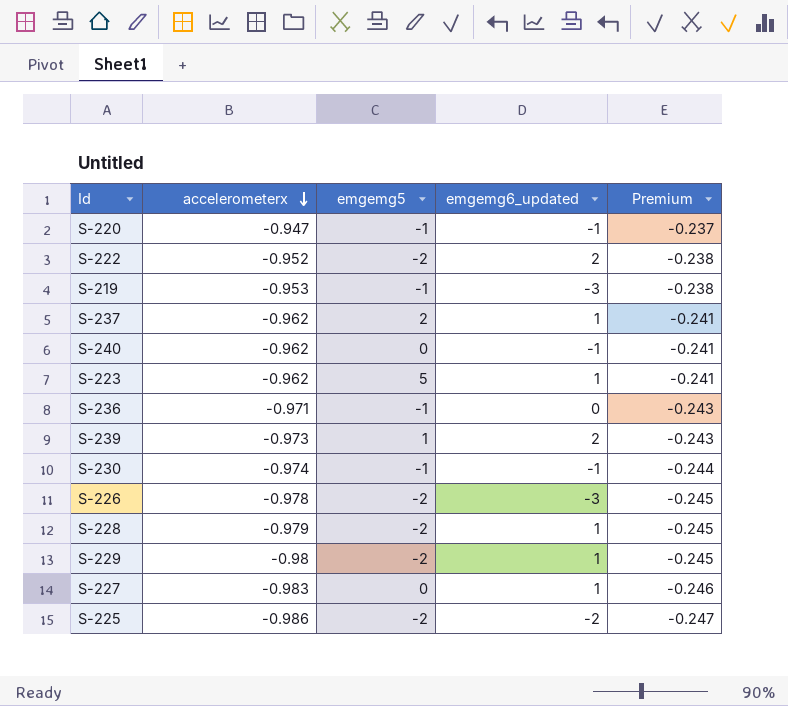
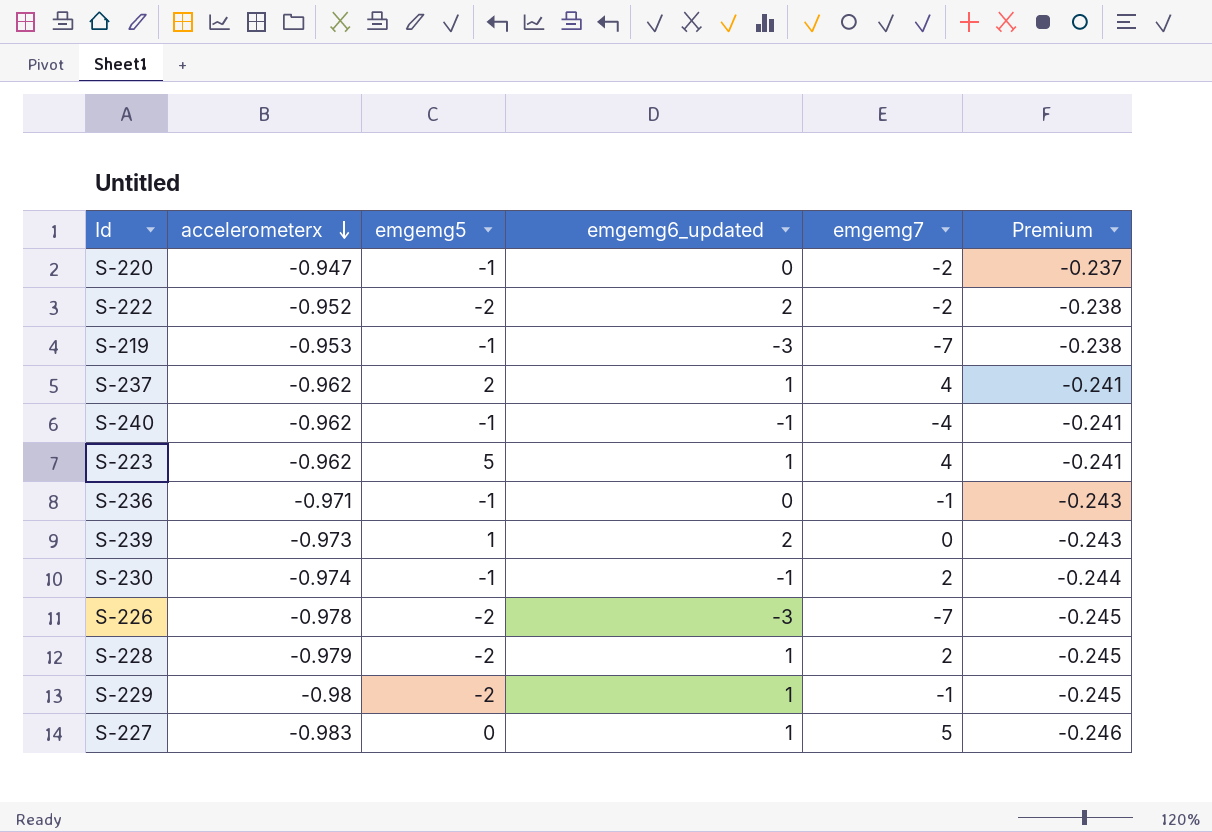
column emgemg7 | position: none -> 5
row S-225: -0.986 | -2 | -2 | -0.247 -> none
S-220 | emgemg6_updated: -1 -> 0
S-240 | emgemg5: 0 -> -1

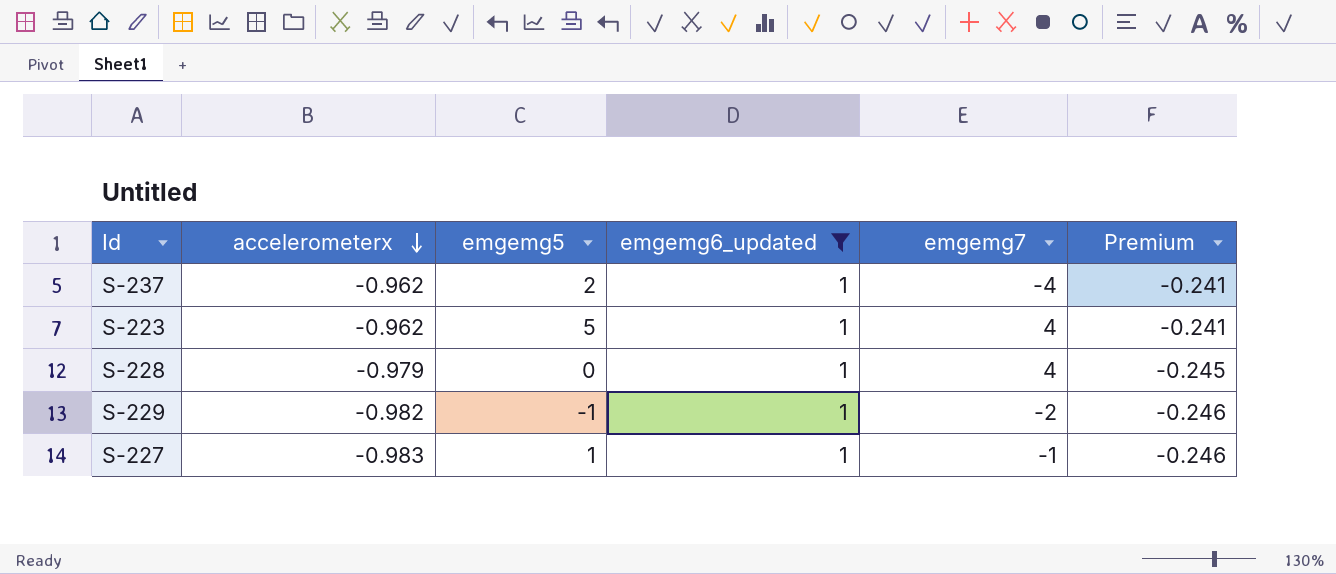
filter: none -> emgemg6_updated = 1
S-237 | emgemg7: 4 -> -4
S-228 | emgemg5: -2 -> 0
S-228 | emgemg7: 2 -> 4
S-229 | accelerometerx: -0.98 -> -0.982
S-229 | emgemg5: -2 -> -1
S-229 | emgemg7: -1 -> -2
S-229 | Premium: -0.245 -> -0.246
S-227 | emgemg5: 0 -> 1
S-227 | emgemg7: 5 -> -1

